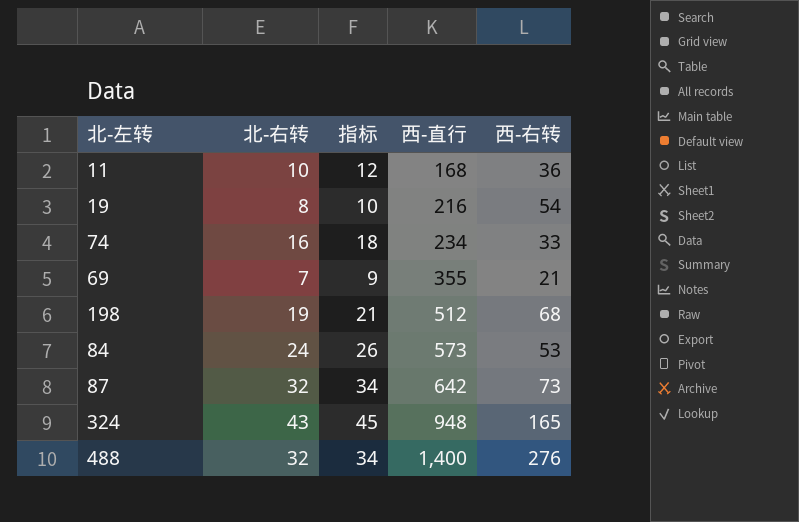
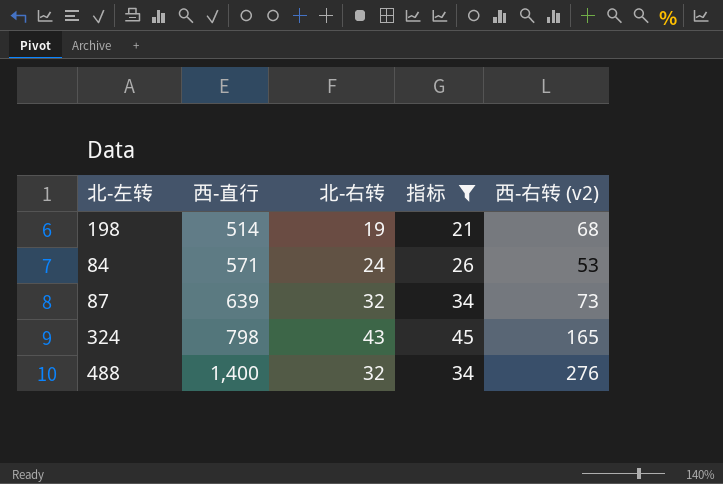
filter: none -> 指标 >= 21
column 西-直行 | position: 4 -> 2
column name: 西-右转 -> 西-右转 (v2)
198 | 西-直行: 512 -> 514
84 | 西-直行: 573 -> 571
87 | 西-直行: 642 -> 639
324 | 西-直行: 948 -> 798

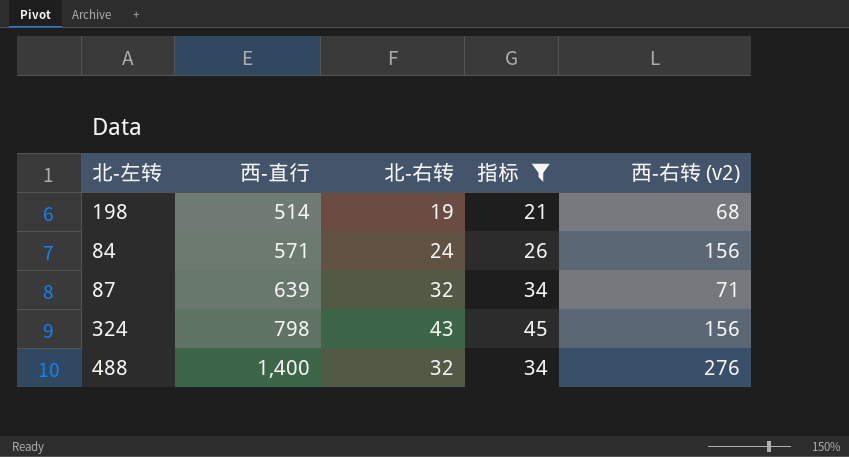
84 | 西-右转 (v2): 53 -> 156
87 | 西-右转 (v2): 73 -> 71
324 | 西-右转 (v2): 165 -> 156

